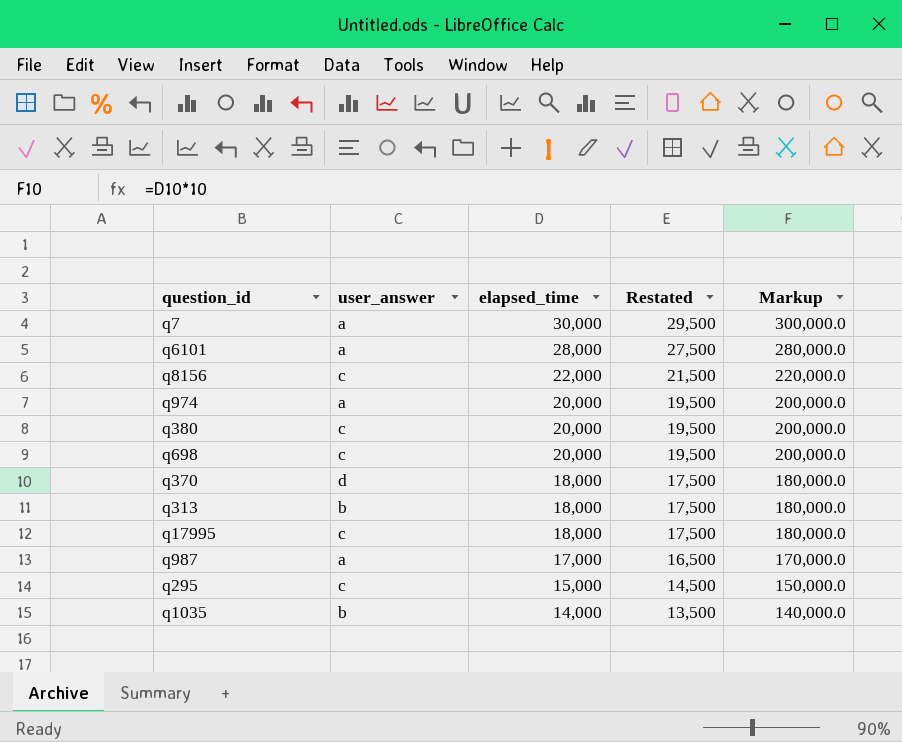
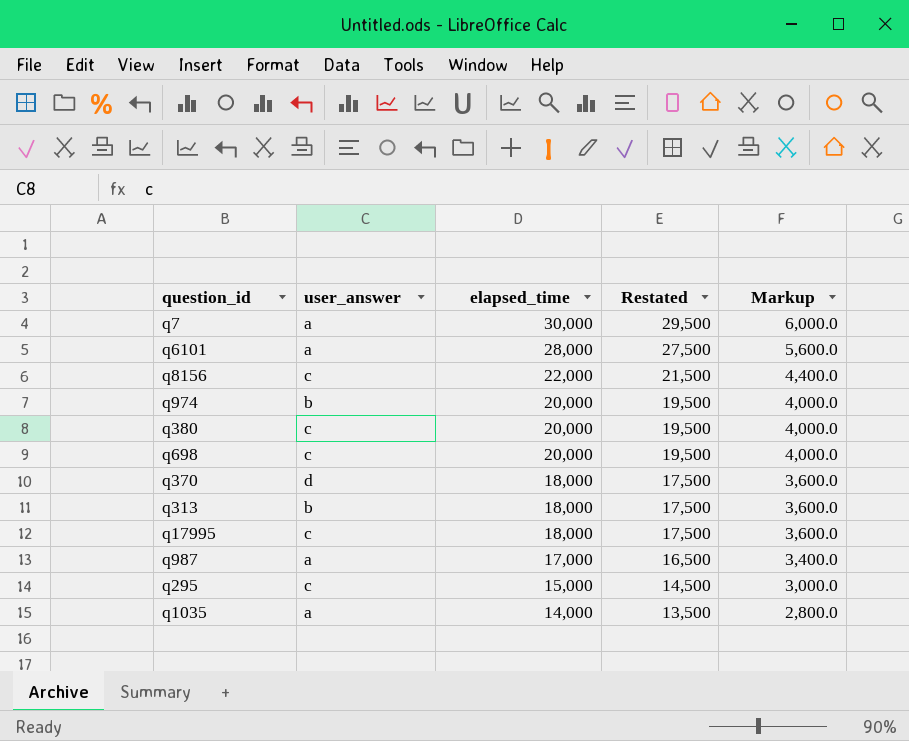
column Markup | formula: [elapsed_time] * 10 -> [elapsed_time] * 0.2
q974 | user_answer: a -> b
q1035 | user_answer: b -> a

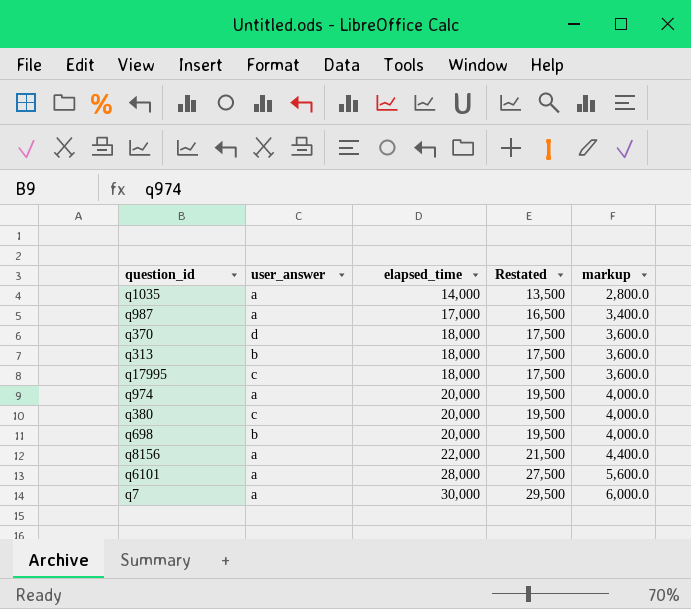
row order: elapsed_time descending -> elapsed_time ascending
column name: Markup -> markup
row q295: c | 15,000 | 14,500 | 3,000.0 -> none
q974 | user_answer: b -> a
q698 | user_answer: c -> b
q8156 | user_answer: c -> a

